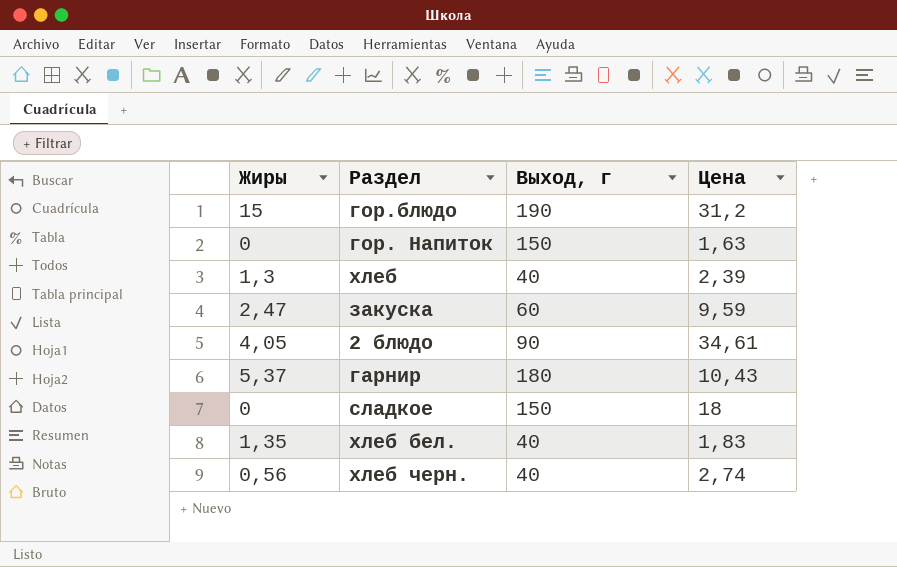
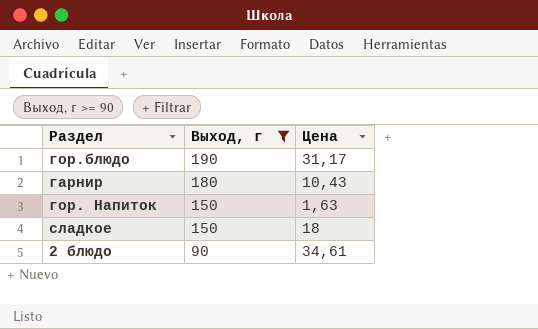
filter: none -> Выход, г >= 90
row order: none -> Выход, г descending
column Жиры | position: 1 -> none
гор.блюдо | Цена: 31,2 -> 31,17

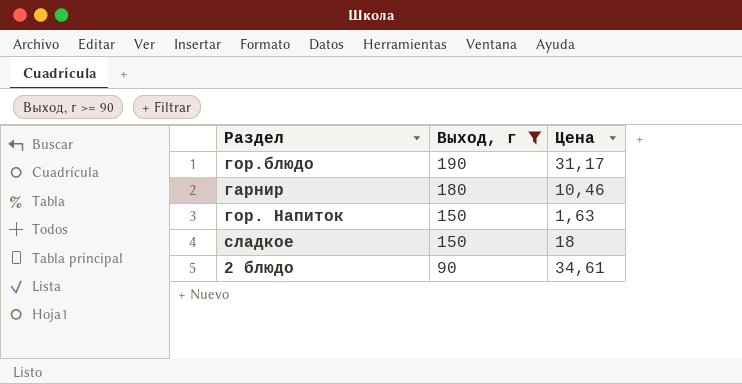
гарнир | Цена: 10,43 -> 10,46

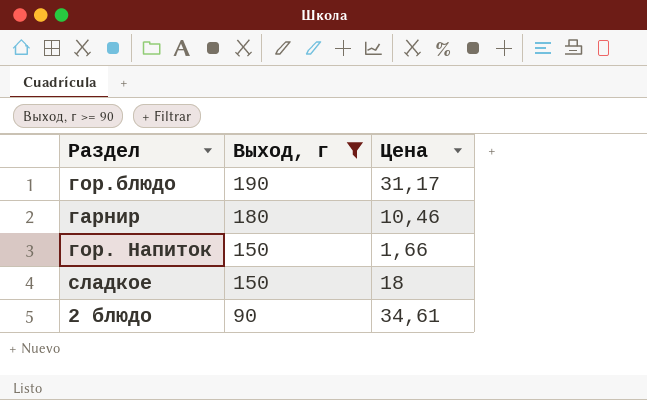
гор. Напиток | Цена: 1,63 -> 1,66

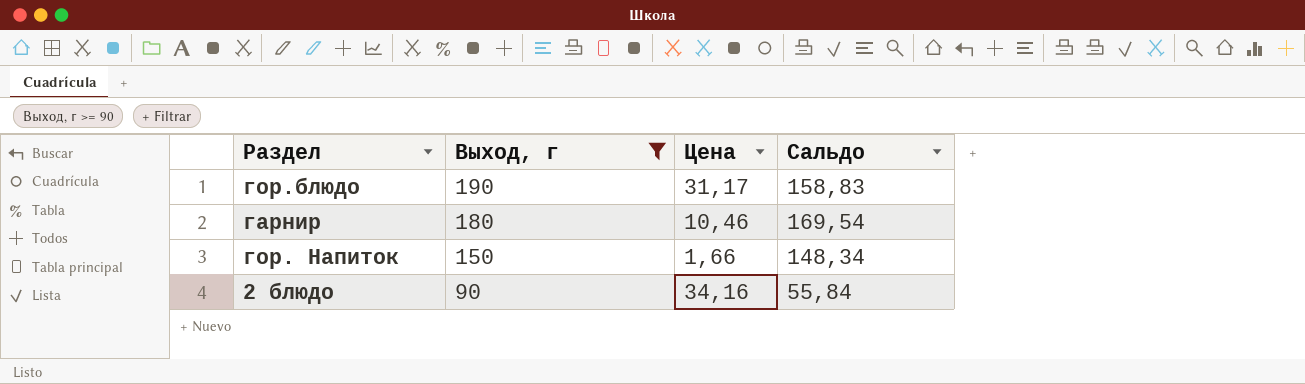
column Сальдо | formula: none -> [Выход, г] - [Цена]
row сладкое: 150 | 18 -> none
2 блюдо | Цена: 34,61 -> 34,16

